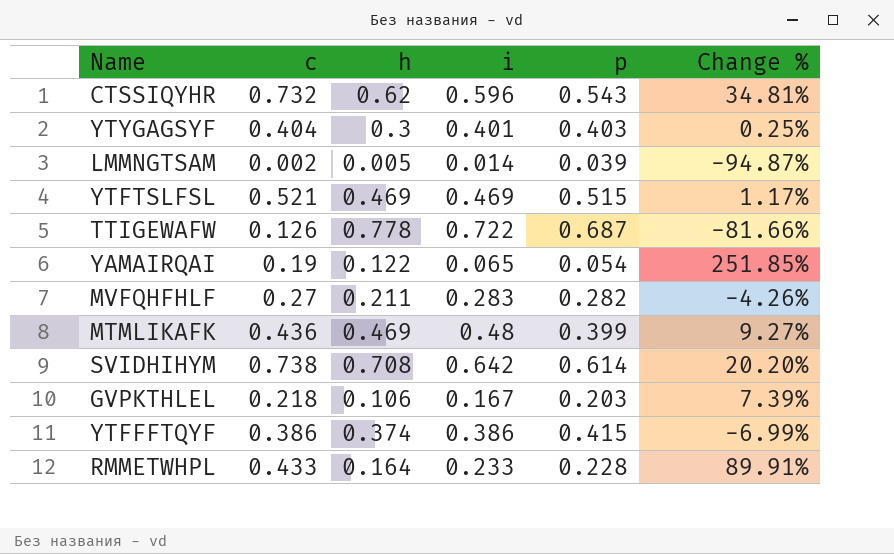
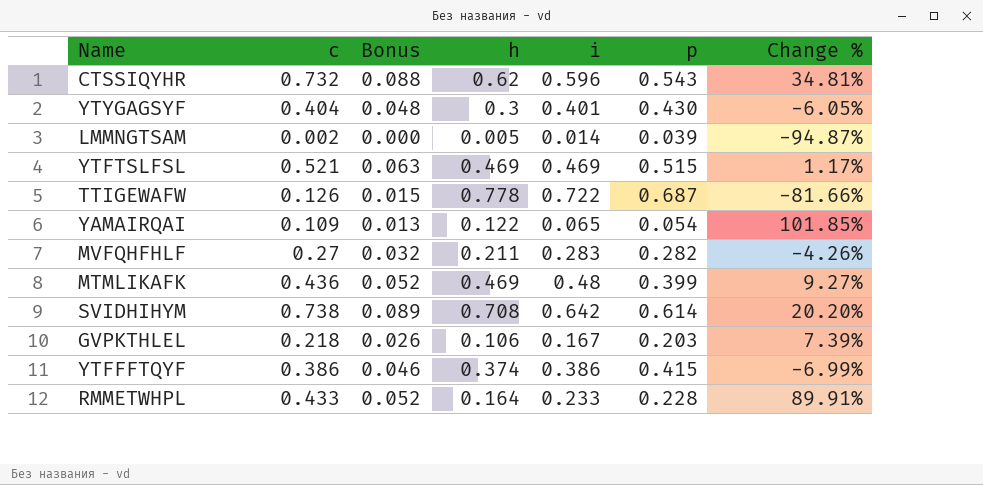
column Bonus | formula: none -> [c] * 0.12
YTYGAGSYF | p: 0.403 -> 0.430
YTYGAGSYF | Change %: 0.25% -> -6.05%
YAMAIRQAI | c: 0.19 -> 0.109
YAMAIRQAI | Change %: 251.85% -> 101.85%

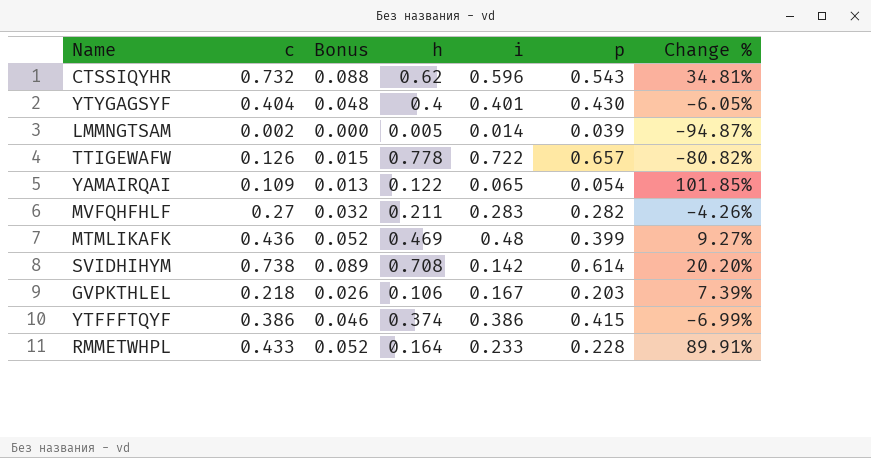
row YTFTSLFSL: 0.521 | 0.063 | 0.469 | 0.469 | 0.515 | 1.17% -> none
YTYGAGSYF | h: 0.3 -> 0.4
TTIGEWAFW | p: 0.687 -> 0.657
TTIGEWAFW | Change %: -81.66% -> -80.82%
SVIDHIHYM | i: 0.642 -> 0.142

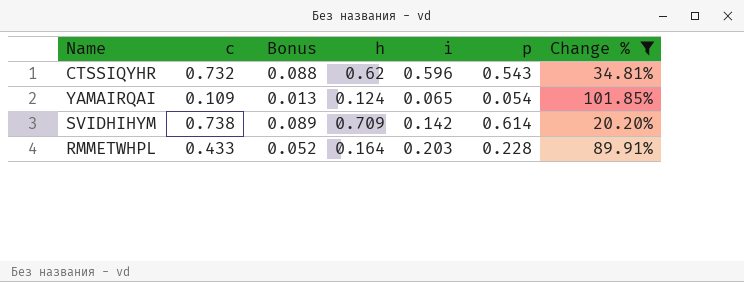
filter: none -> Change % >= 20.20%
YAMAIRQAI | h: 0.122 -> 0.124
SVIDHIHYM | h: 0.708 -> 0.709
RMMETWHPL | i: 0.233 -> 0.203

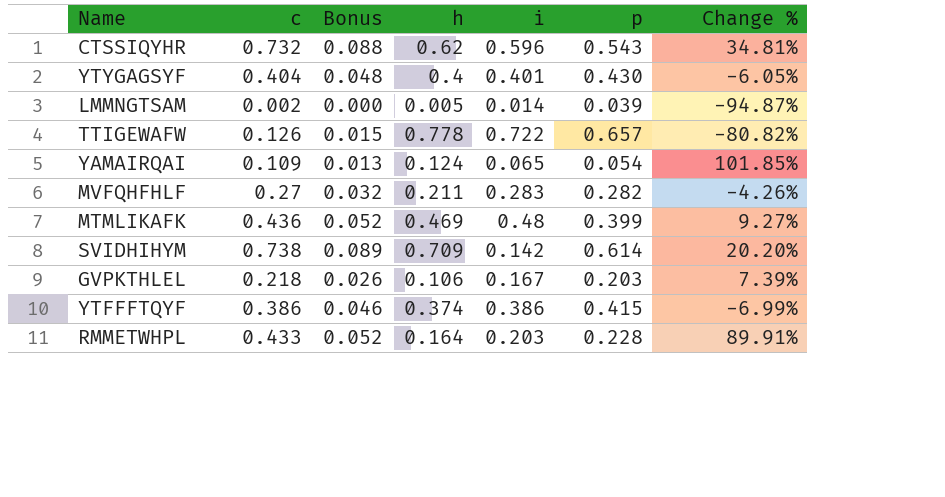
filter: Change % >= 20.20% -> none

